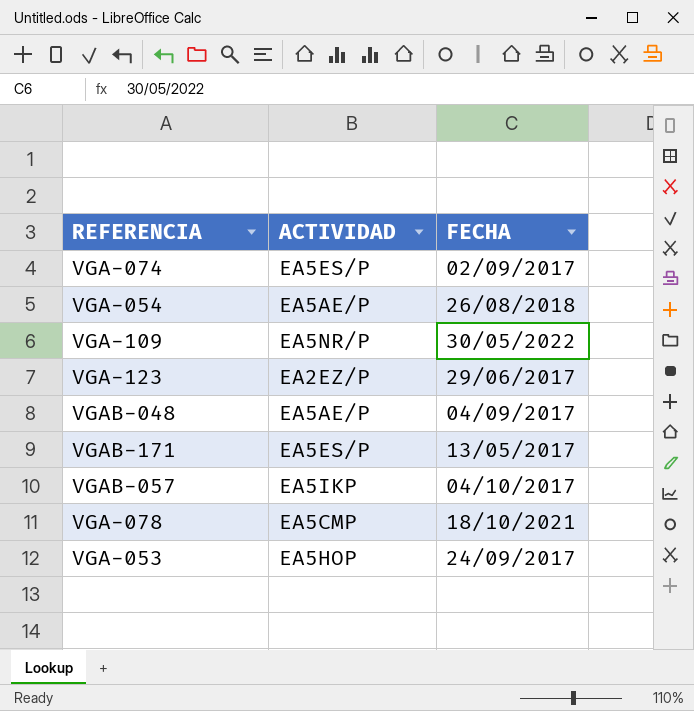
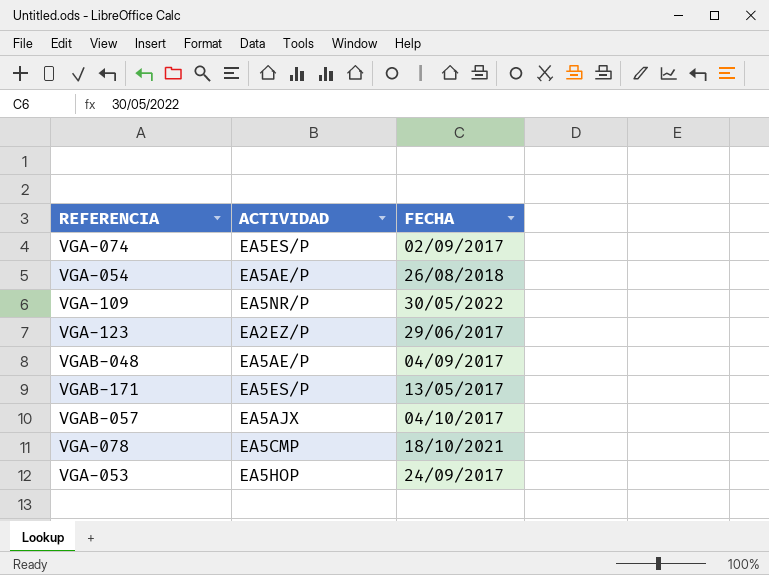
VGAB-057 | ACTIVIDAD: EA5IKP -> EA5AJX

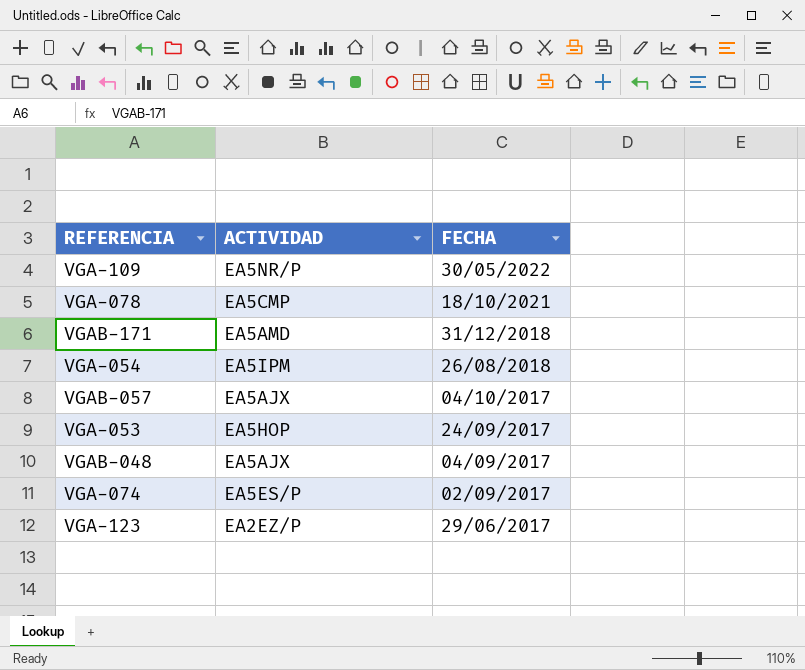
row order: none -> FECHA descending
VGAB-171 | ACTIVIDAD: EA5ES/P -> EA5AMD
VGAB-171 | FECHA: 13/05/2017 -> 31/12/2018
VGA-054 | ACTIVIDAD: EA5AE/P -> EA5IPM
VGAB-048 | ACTIVIDAD: EA5AE/P -> EA5AJX

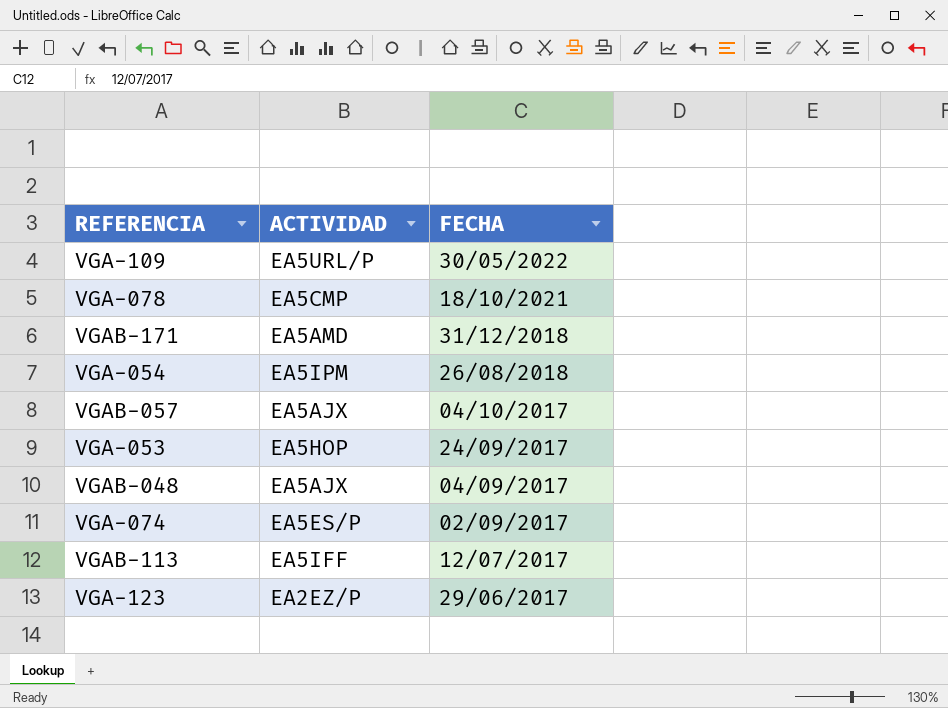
VGA-109 | ACTIVIDAD: EA5NR/P -> EA5URL/P
row VGAB-113: none -> EA5IFF | 12/07/2017

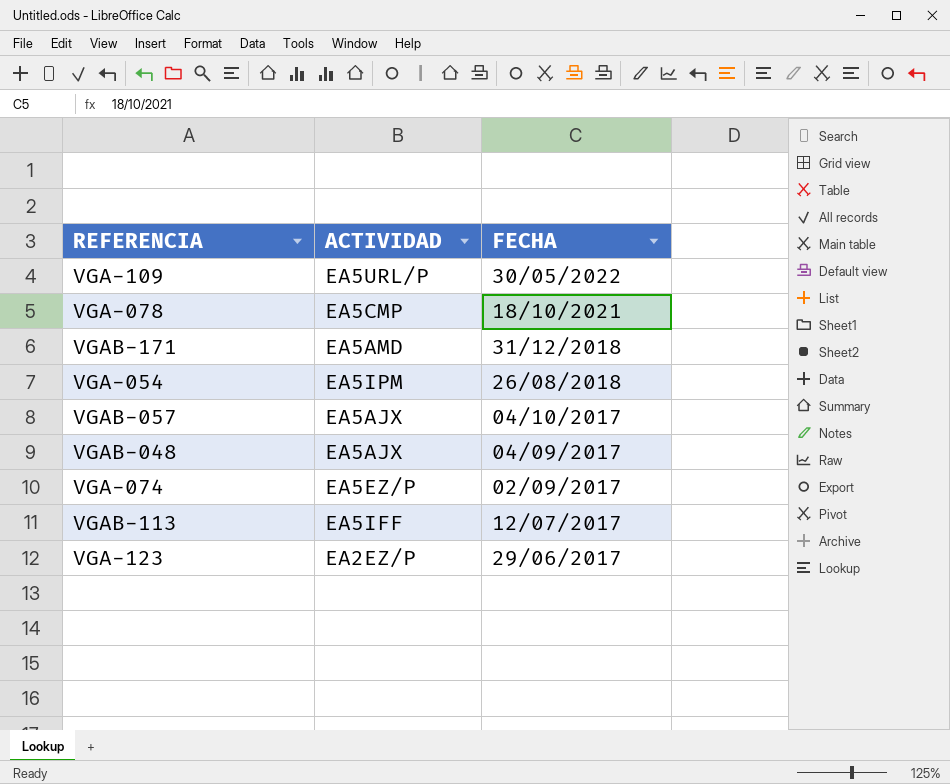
row VGA-053: EA5HOP | 24/09/2017 -> none
VGA-074 | ACTIVIDAD: EA5ES/P -> EA5EZ/P

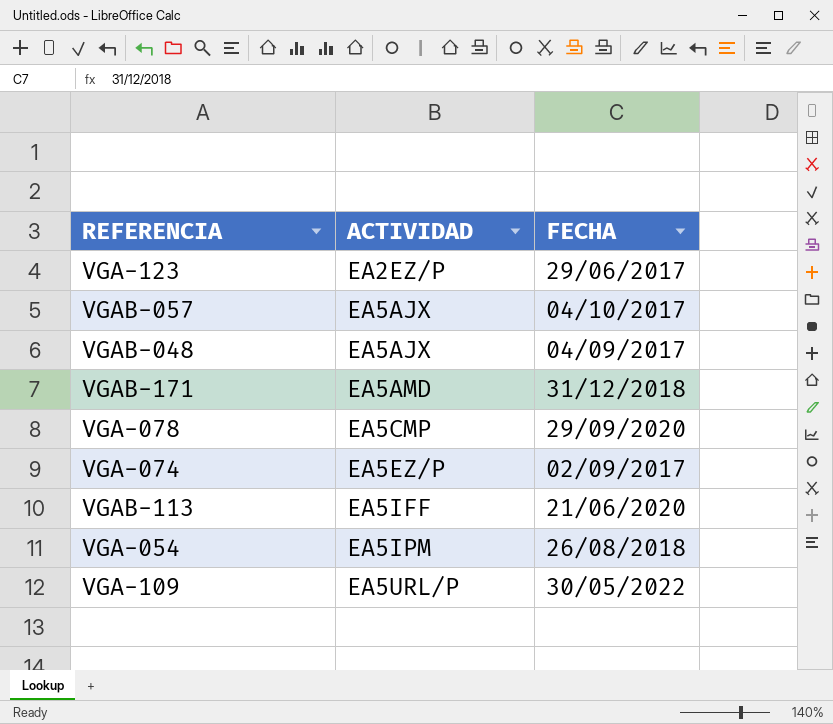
row order: FECHA descending -> ACTIVIDAD ascending
VGA-078 | FECHA: 18/10/2021 -> 29/09/2020
VGAB-113 | FECHA: 12/07/2017 -> 21/06/2020

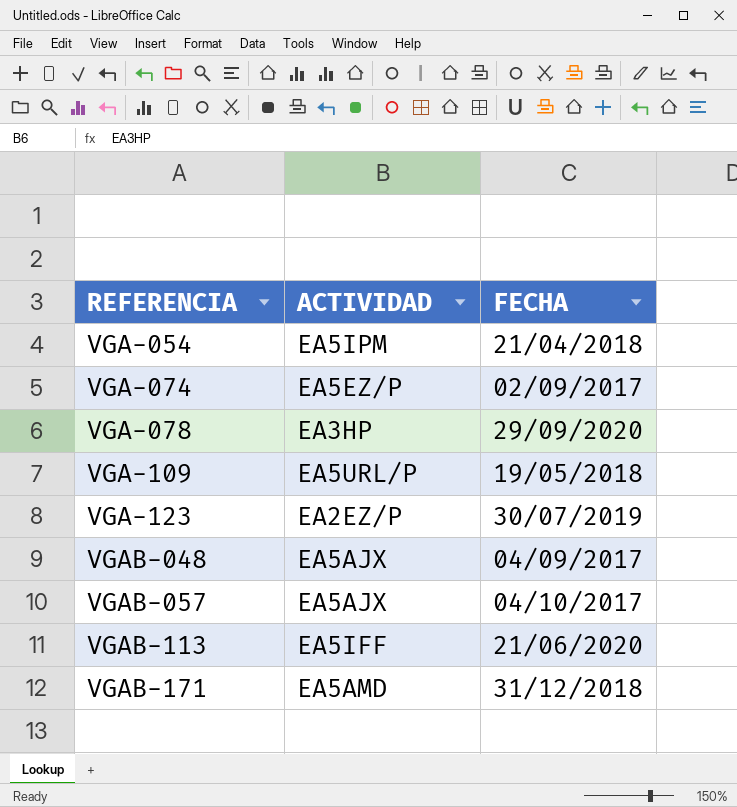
row order: ACTIVIDAD ascending -> REFERENCIA ascending
VGA-054 | FECHA: 26/08/2018 -> 21/04/2018
VGA-078 | ACTIVIDAD: EA5CMP -> EA3HP
VGA-109 | FECHA: 30/05/2022 -> 19/05/2018
VGA-123 | FECHA: 29/06/2017 -> 30/07/2019

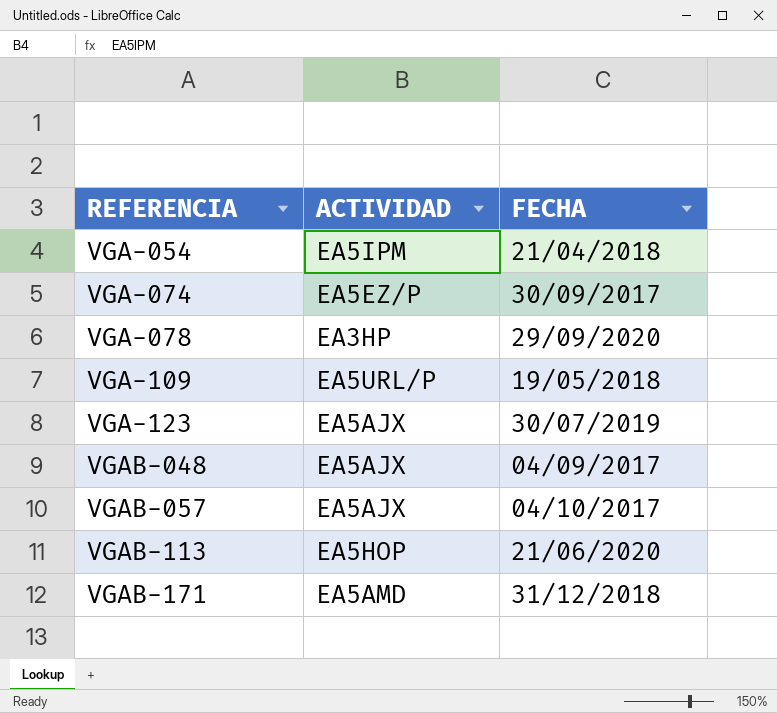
VGA-074 | FECHA: 02/09/2017 -> 30/09/2017
VGA-123 | ACTIVIDAD: EA2EZ/P -> EA5AJX
VGAB-113 | ACTIVIDAD: EA5IFF -> EA5HOP

